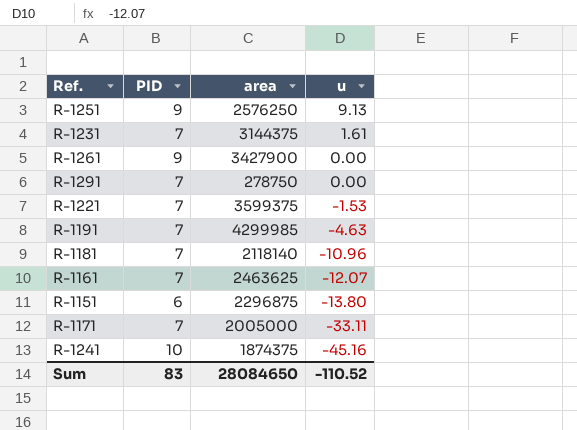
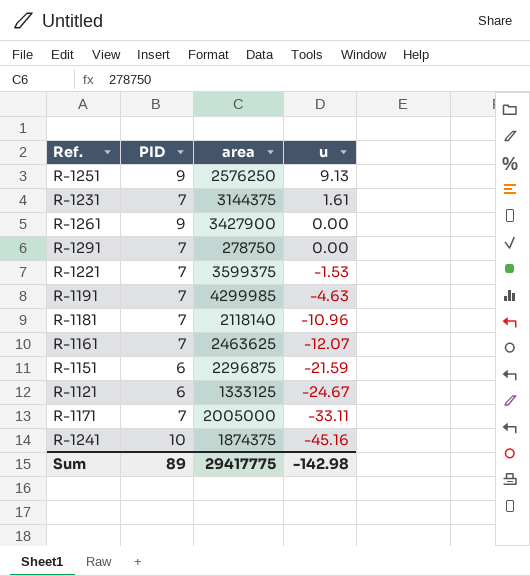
R-1151 | u: -13.80 -> -21.59
row R-1121: none -> 6 | 1333125 | -24.67
Sum | PID: 83 -> 89
Sum | area: 28084650 -> 29417775
Sum | u: -110.52 -> -142.98

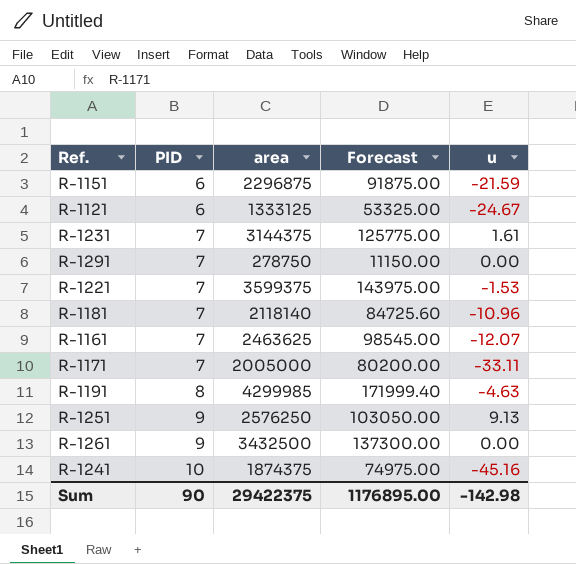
row order: u descending -> PID ascending
column Forecast | formula: none -> [area] * 0.04
R-1191 | PID: 7 -> 8
R-1261 | area: 3427900 -> 3432500
Sum | PID: 89 -> 90
Sum | area: 29417775 -> 29422375

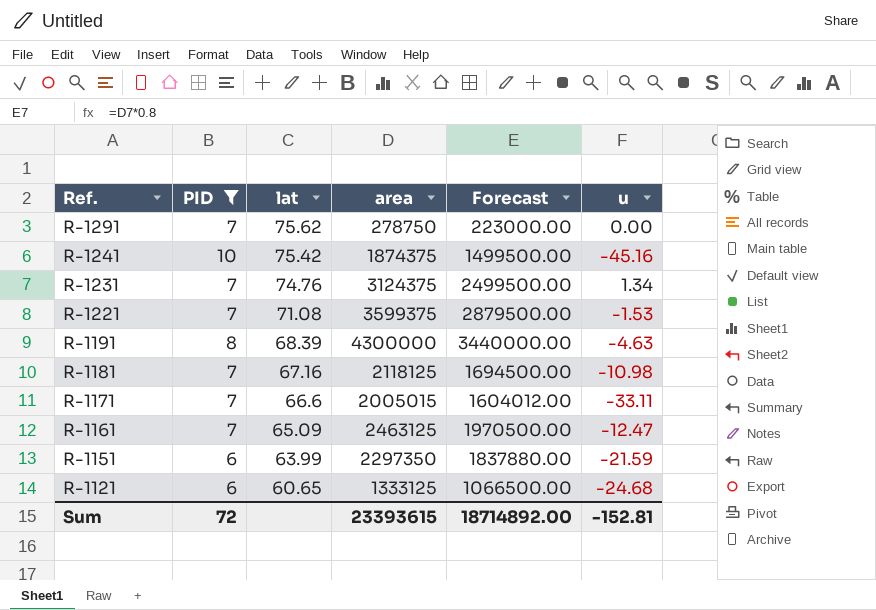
filter: none -> PID != 9
row order: PID ascending -> Ref. descending
column lat | position: none -> 3
column Forecast | formula: [area] * 0.04 -> [area] * 0.8
R-1231 | area: 3144375 -> 3124375
R-1231 | u: 1.61 -> 1.34
R-1191 | area: 4299985 -> 4300000
R-1181 | area: 2118140 -> 2118125
R-1181 | u: -10.96 -> -10.98
R-1171 | area: 2005000 -> 2005015
R-1161 | area: 2463625 -> 2463125
R-1161 | u: -12.07 -> -12.47
R-1151 | area: 2296875 -> 2297350
R-1121 | u: -24.67 -> -24.68
Sum | PID: 90 -> 72
Sum | area: 29422375 -> 23393615
Sum | Forecast: 1176895.00 -> 18714892.00
Sum | u: -142.98 -> -152.81

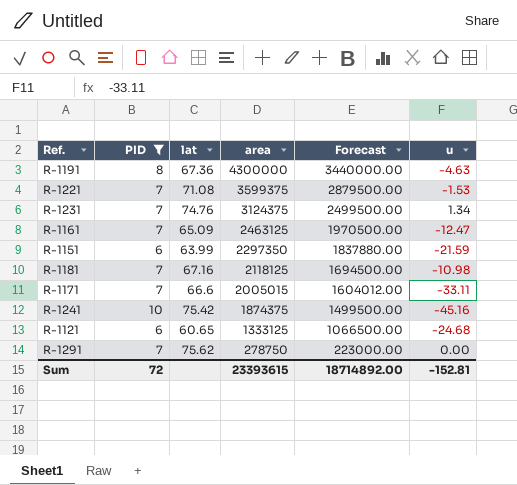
row order: Ref. descending -> area descending
R-1191 | lat: 68.39 -> 67.36

